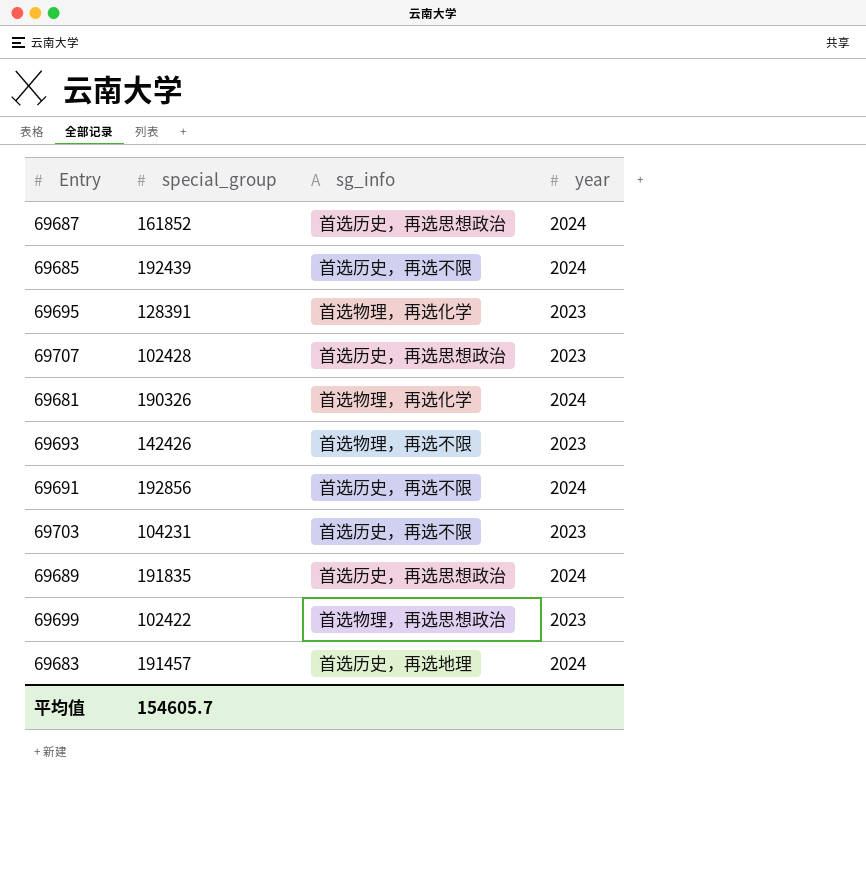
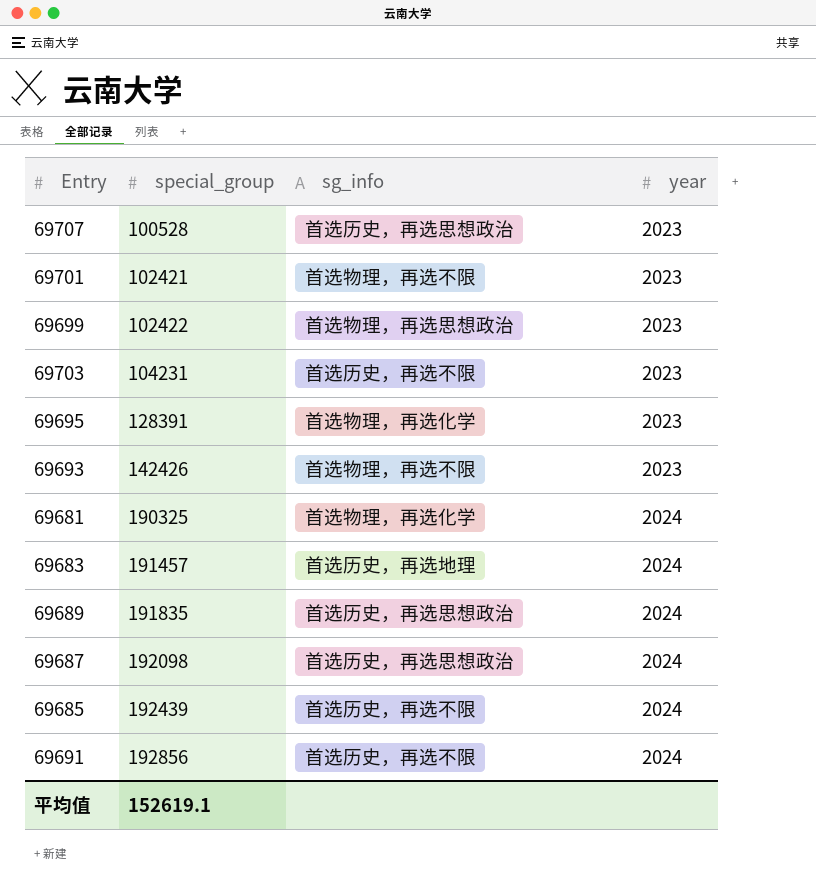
row order: none -> special_group ascending
69707 | special_group: 102428 -> 100528
row 69701: none -> 102421 | 首选物理，再选不限 | 2023
69681 | special_group: 190326 -> 190325
69687 | special_group: 161852 -> 192098
平均值 | special_group: 154605.7 -> 152619.1

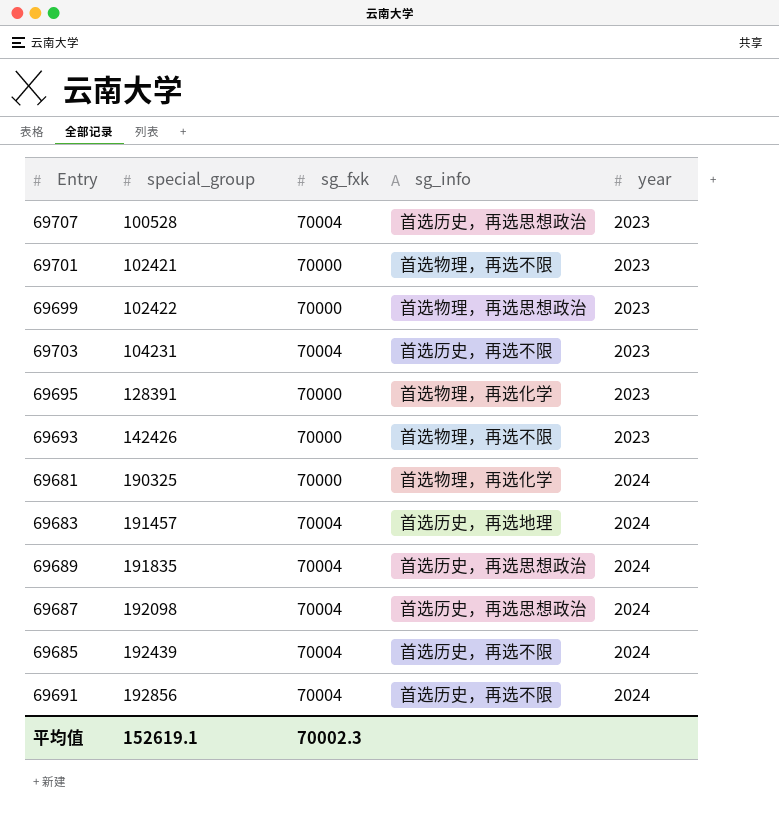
column sg_fxk | position: none -> 3

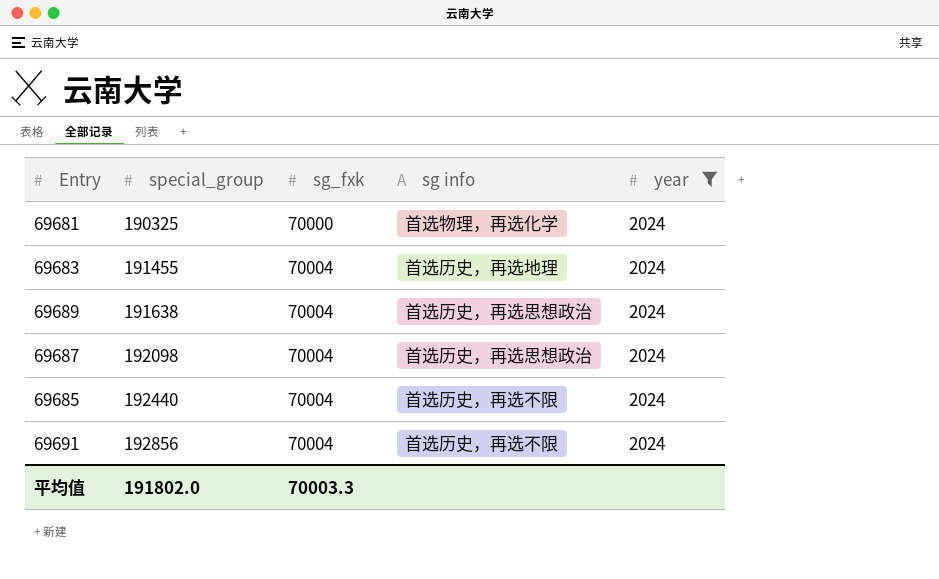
filter: none -> year = 2024
column name: sg_info -> sg info
69683 | special_group: 191457 -> 191455
69689 | special_group: 191835 -> 191638
69685 | special_group: 192439 -> 192440
平均值 | special_group: 152619.1 -> 191802.0
平均值 | sg_fxk: 70002.3 -> 70003.3

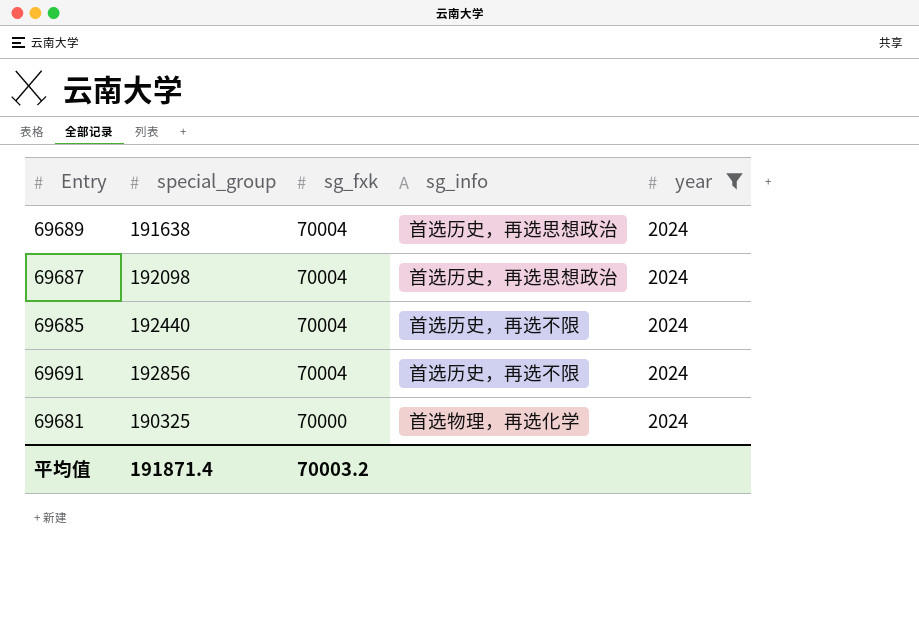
row order: special_group ascending -> sg_fxk descending
column name: sg info -> sg_info
row 69683: 191455 | 70004 | 首选历史，再选地理 | 2024 -> none
平均值 | special_group: 191802.0 -> 191871.4
平均值 | sg_fxk: 70003.3 -> 70003.2

